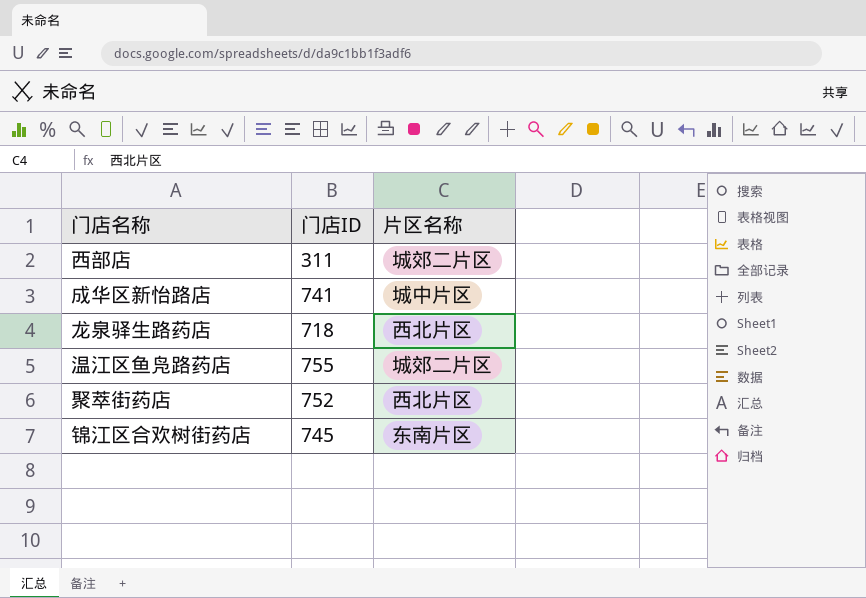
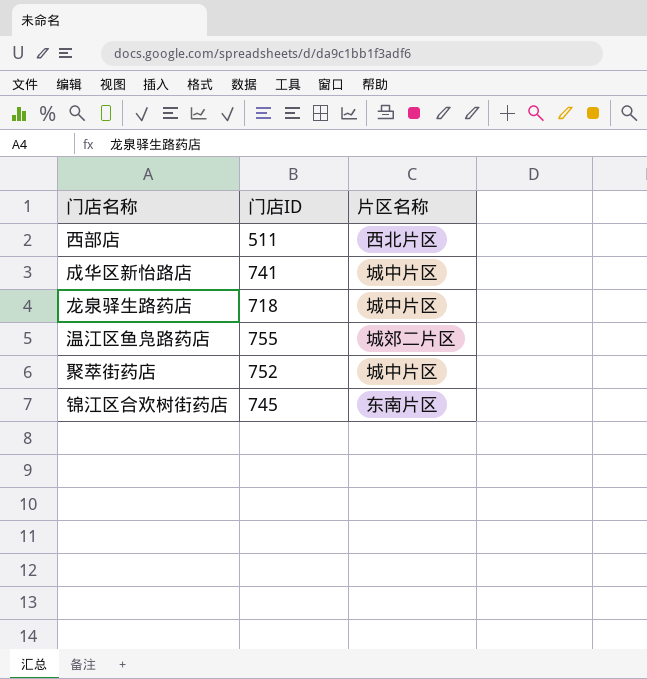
西部店 | 门店ID: 311 -> 511
西部店 | 片区名称: 城郊二片区 -> 西北片区
龙泉驿生路药店 | 片区名称: 西北片区 -> 城中片区
聚萃街药店 | 片区名称: 西北片区 -> 城中片区

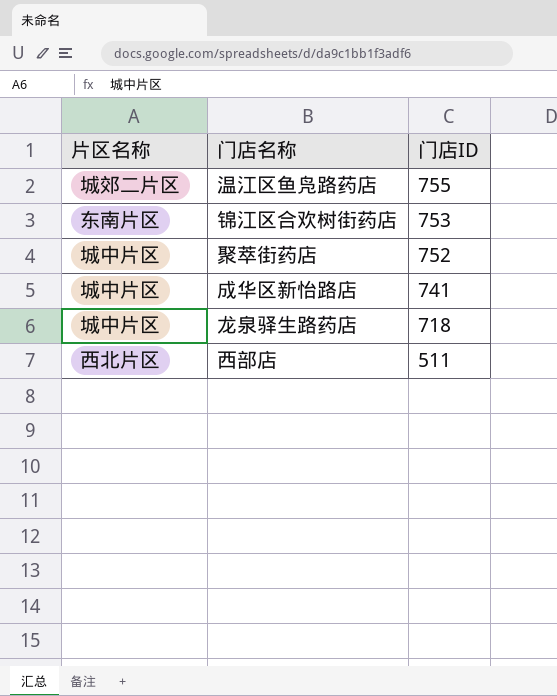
row order: none -> 门店ID descending
column 片区名称 | position: 3 -> 1
锦江区合欢树街药店 | 门店ID: 745 -> 753

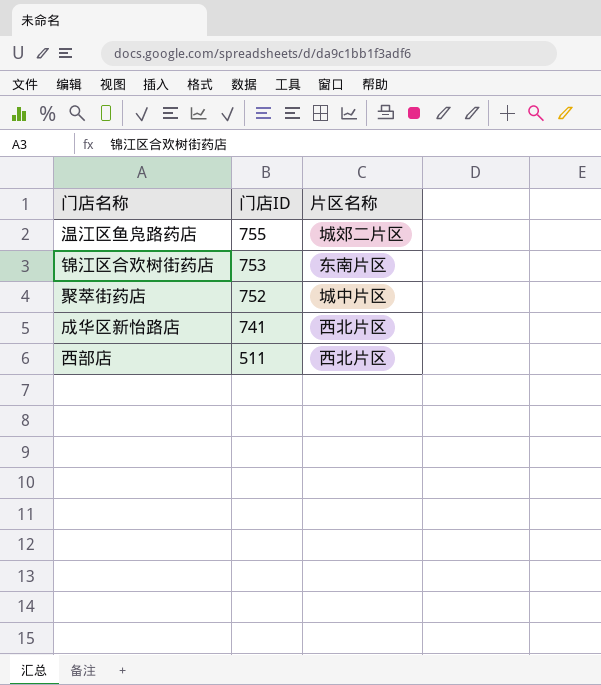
column 片区名称 | position: 1 -> 3
row 龙泉驿生路药店: 城中片区 | 718 -> none
成华区新怡路店 | 片区名称: 城中片区 -> 西北片区

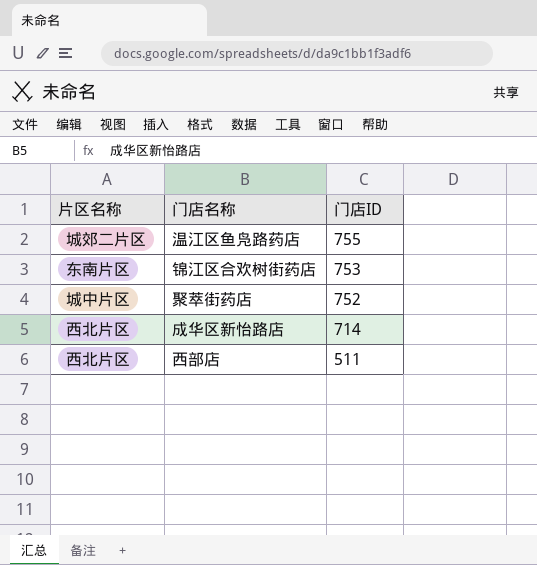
column 片区名称 | position: 3 -> 1
成华区新怡路店 | 门店ID: 741 -> 714

